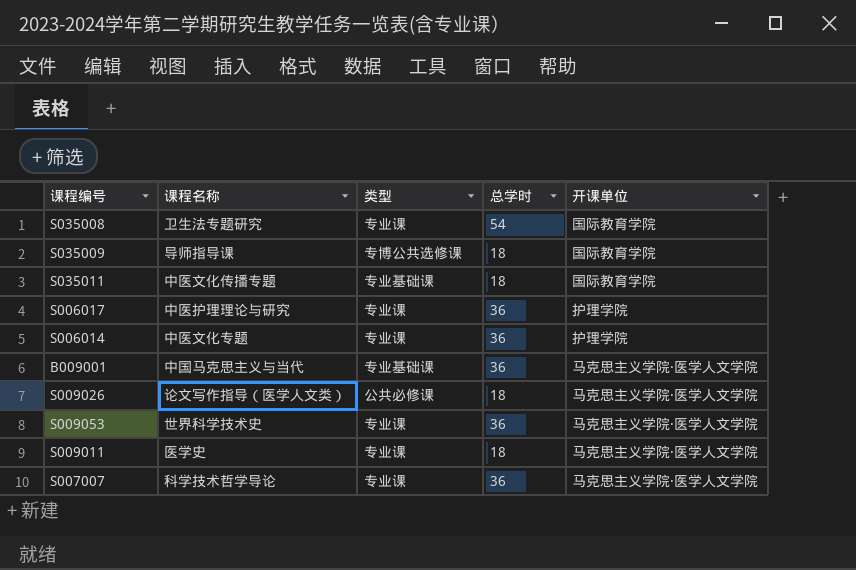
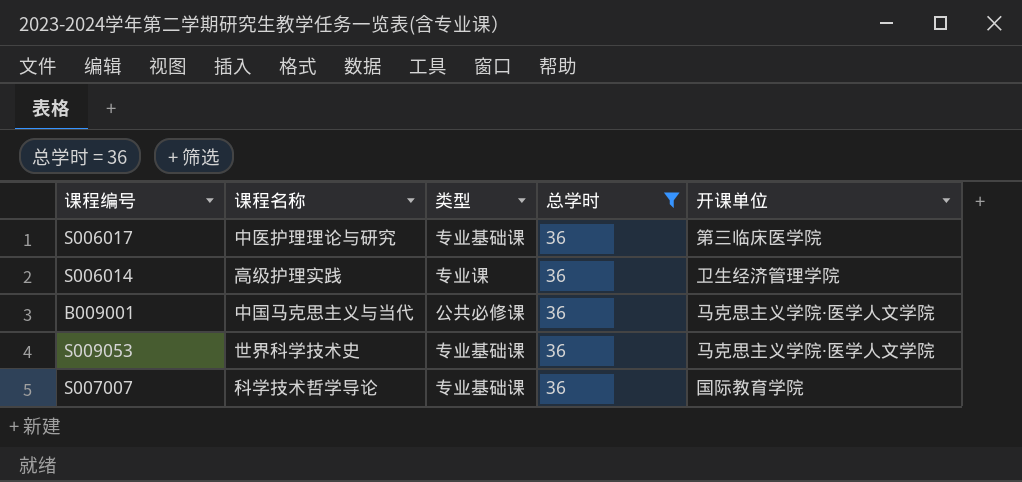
filter: none -> 总学时 = 36
S006017 | 类型: 专业课 -> 专业基础课
S006017 | 开课单位: 护理学院 -> 第三临床医学院
S006014 | 课程名称: 中医文化专题 -> 高级护理实践
S006014 | 开课单位: 护理学院 -> 卫生经济管理学院
B009001 | 类型: 专业基础课 -> 公共必修课
S009053 | 类型: 专业课 -> 专业基础课
S007007 | 类型: 专业课 -> 专业基础课
S007007 | 开课单位: 马克思主义学院·医学人文学院 -> 国际教育学院

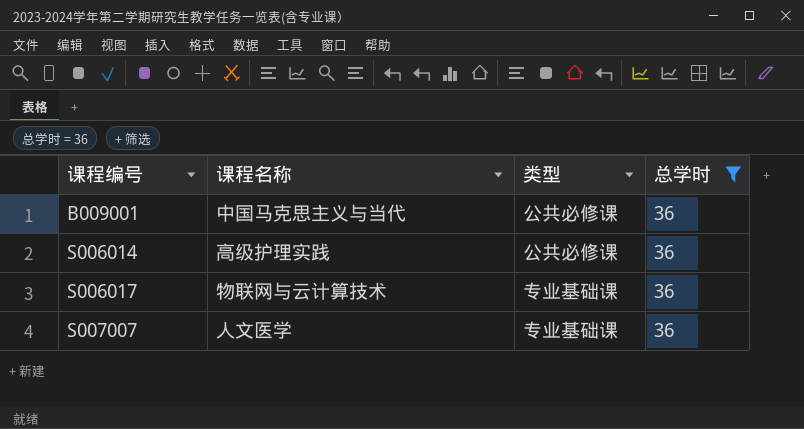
row order: none -> 课程编号 ascending
column 开课单位 | position: 5 -> none
row S009053: 世界科学技术史 | 专业基础课 | 36 | 马克思主义学院·医学人文学院 -> none
S006014 | 类型: 专业课 -> 公共必修课
S006017 | 课程名称: 中医护理理论与研究 -> 物联网与云计算技术
S007007 | 课程名称: 科学技术哲学导论 -> 人文医学

